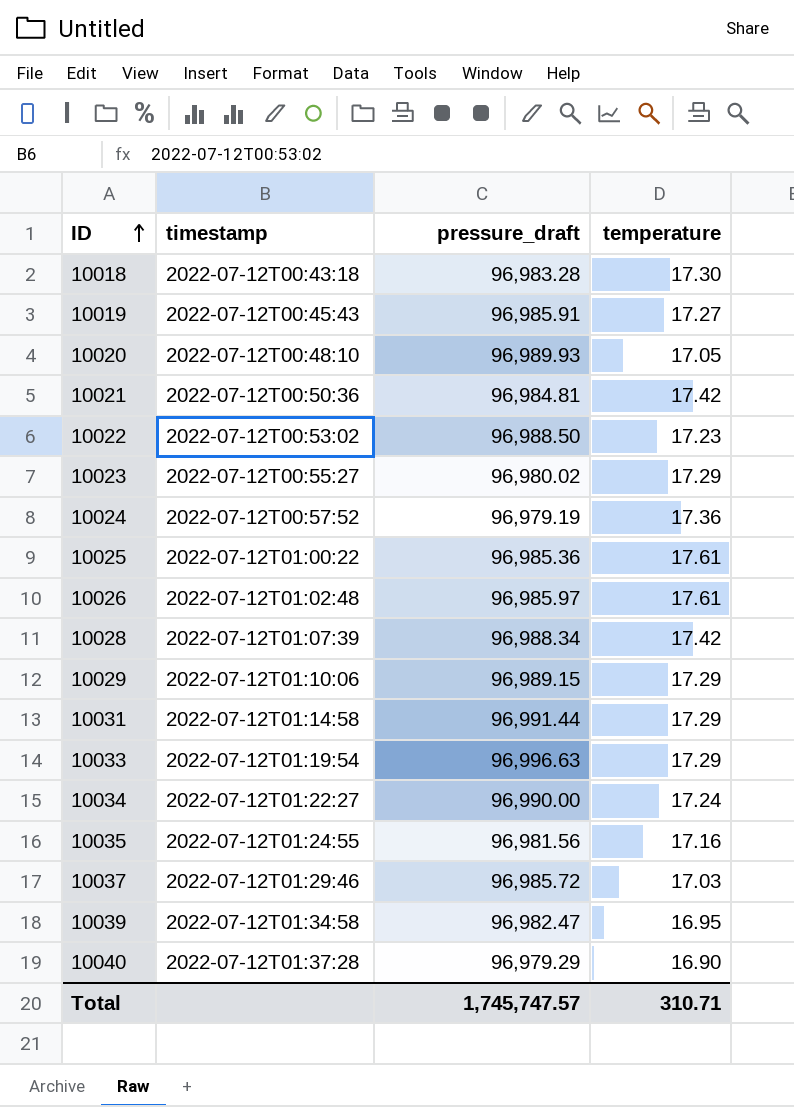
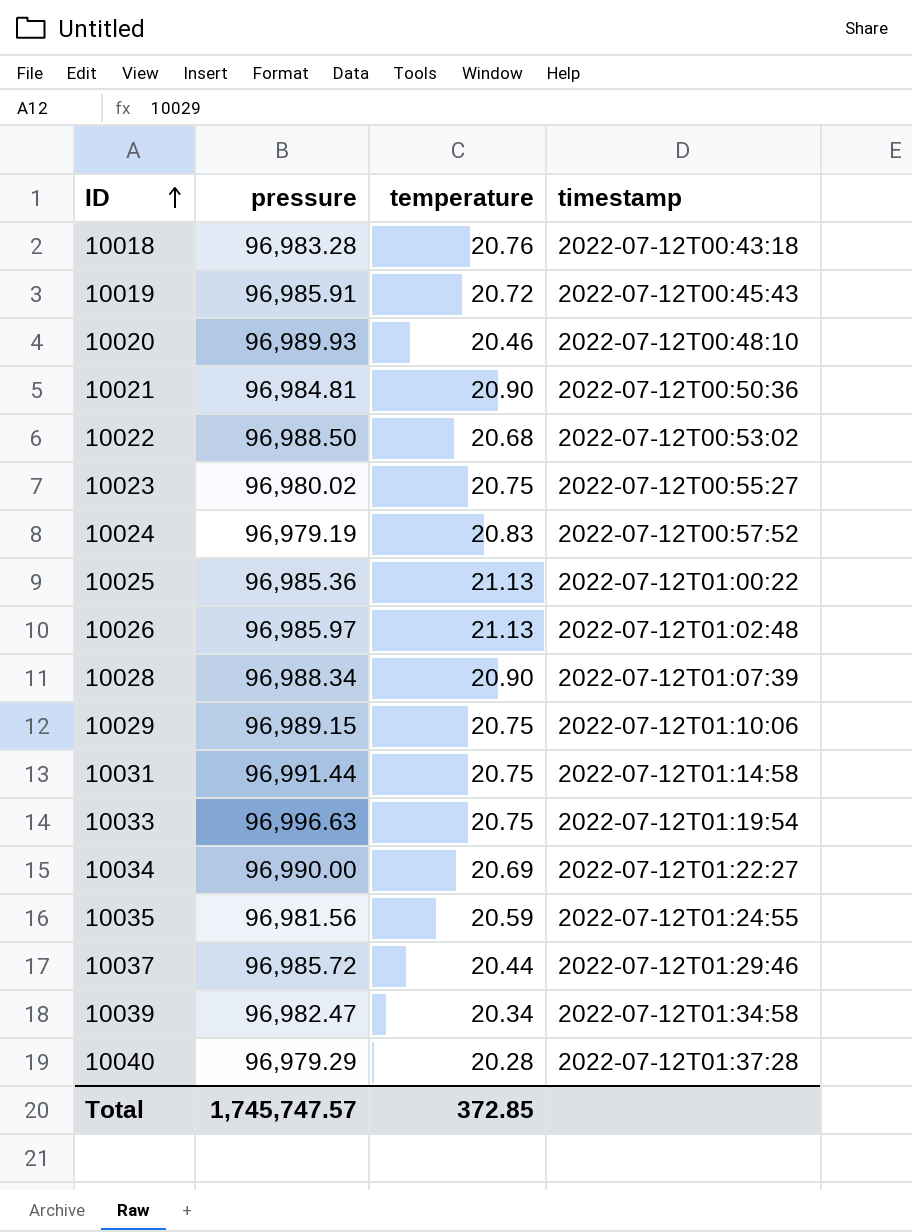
column name: pressure_draft -> pressure
column timestamp | position: 2 -> 4
10018 | temperature: 17.30 -> 20.76
10019 | temperature: 17.27 -> 20.72
10020 | temperature: 17.05 -> 20.46
10021 | temperature: 17.42 -> 20.90
10022 | temperature: 17.23 -> 20.68
10023 | temperature: 17.29 -> 20.75
10024 | temperature: 17.36 -> 20.83
10025 | temperature: 17.61 -> 21.13
10026 | temperature: 17.61 -> 21.13
10028 | temperature: 17.42 -> 20.90
10029 | temperature: 17.29 -> 20.75
10031 | temperature: 17.29 -> 20.75
10033 | temperature: 17.29 -> 20.75
10034 | temperature: 17.24 -> 20.69
10035 | temperature: 17.16 -> 20.59
10037 | temperature: 17.03 -> 20.44
10039 | temperature: 16.95 -> 20.34
10040 | temperature: 16.90 -> 20.28
Total | temperature: 310.71 -> 372.85

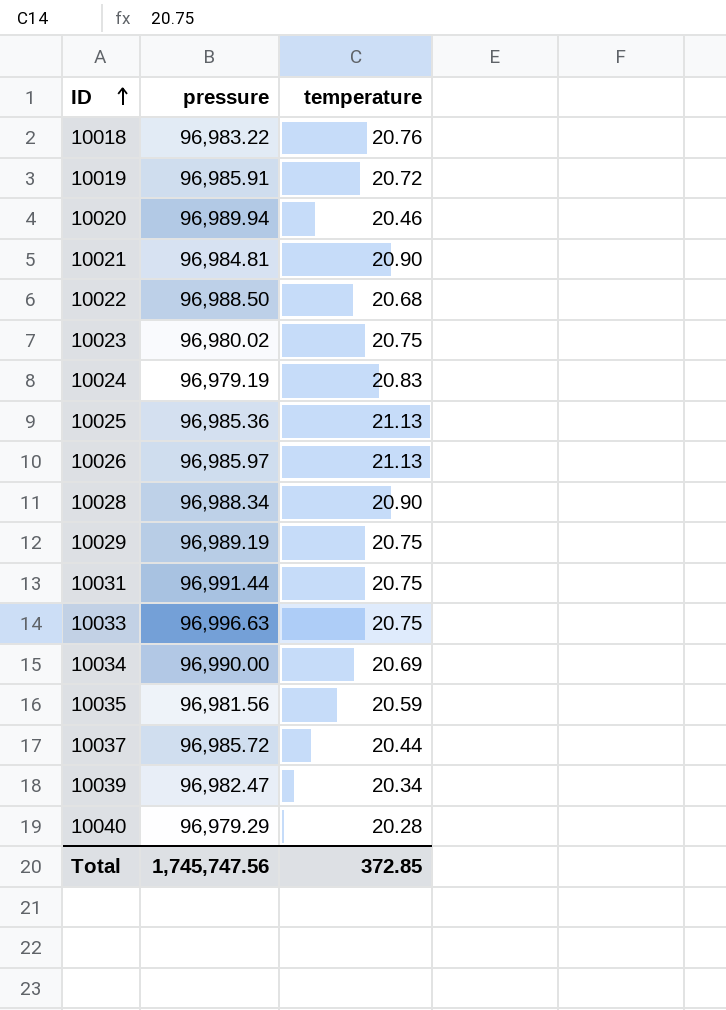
column timestamp | position: 4 -> none
10018 | pressure: 96,983.28 -> 96,983.22
10020 | pressure: 96,989.93 -> 96,989.94
10029 | pressure: 96,989.15 -> 96,989.19
Total | pressure: 1,745,747.57 -> 1,745,747.56

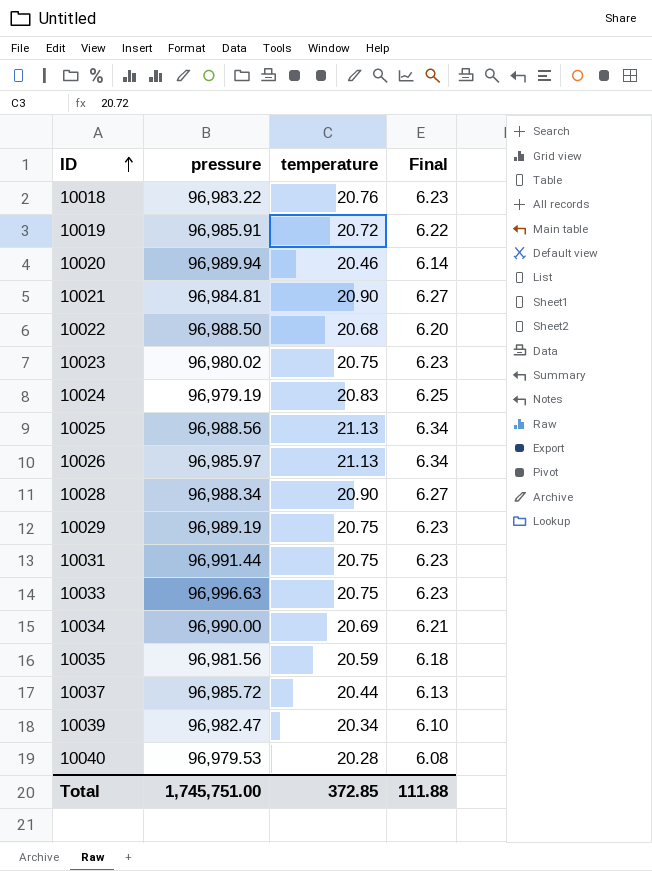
column Final | formula: none -> [temperature] * 0.3
10025 | pressure: 96,985.36 -> 96,988.56
10040 | pressure: 96,979.29 -> 96,979.53
Total | pressure: 1,745,747.56 -> 1,745,751.00

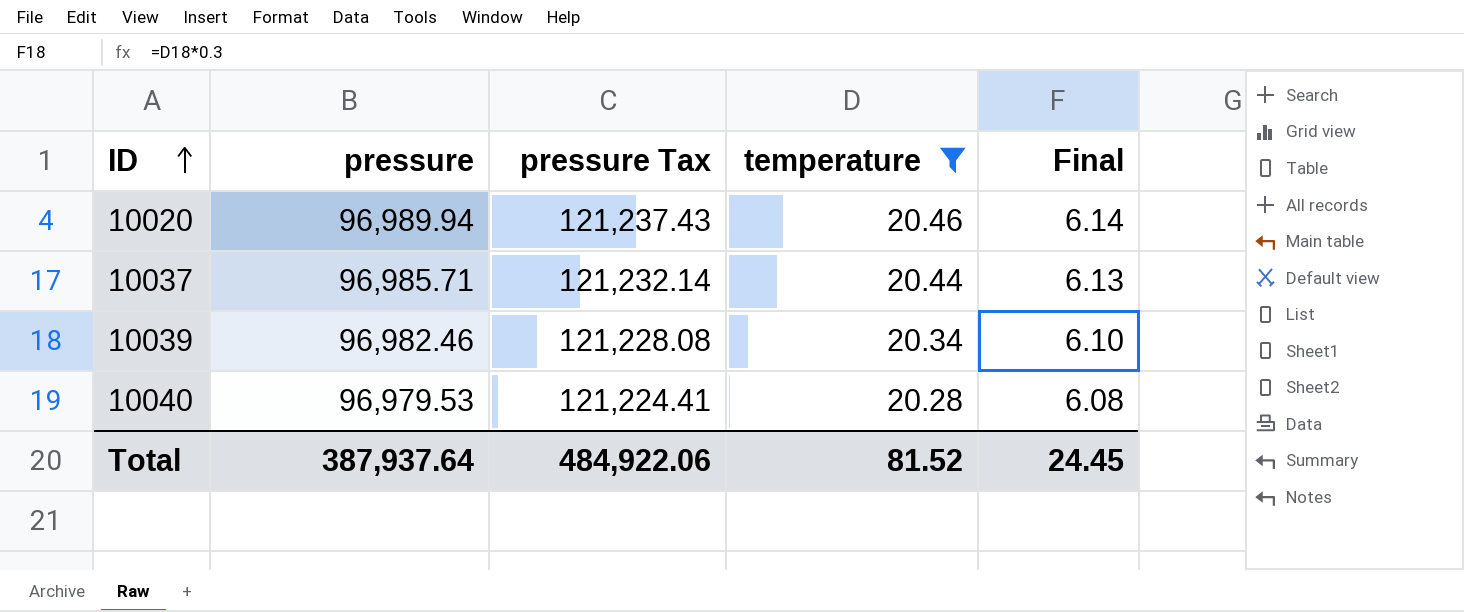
filter: none -> temperature <= 20.46
column pressure Tax | formula: none -> [pressure] * 1.25
10037 | pressure: 96,985.72 -> 96,985.71
10039 | pressure: 96,982.47 -> 96,982.46
Total | pressure: 1,745,751.00 -> 387,937.64
Total | temperature: 372.85 -> 81.52
Total | Final: 111.88 -> 24.45

